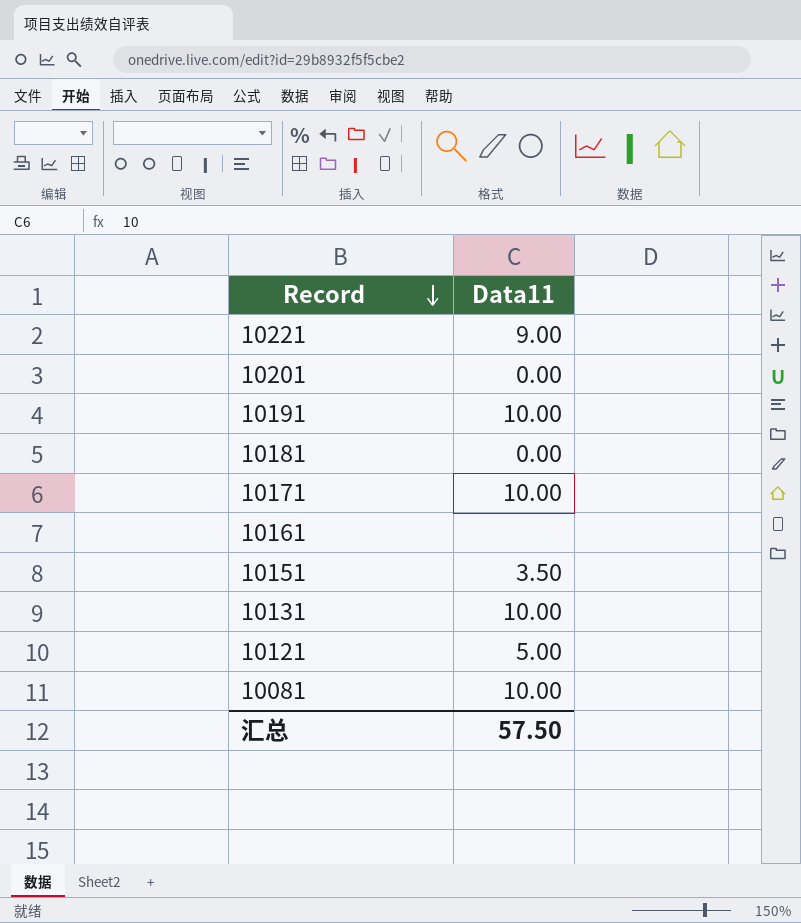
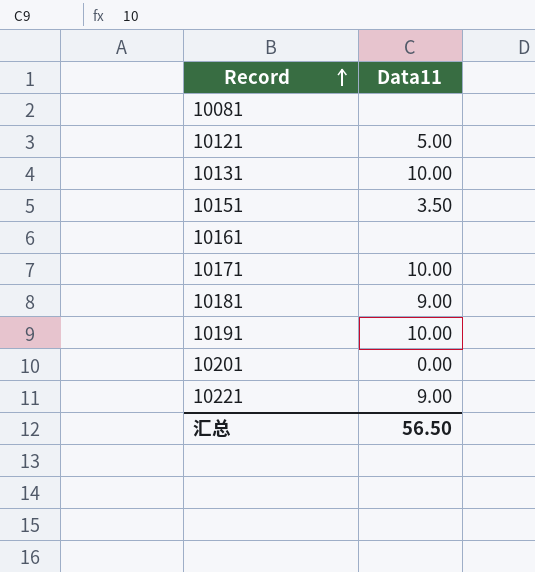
row order: Record descending -> Record ascending
10081 | Data11: 10.00 -> none
10181 | Data11: 0.00 -> 9.00
汇总 | Data11: 57.50 -> 56.50

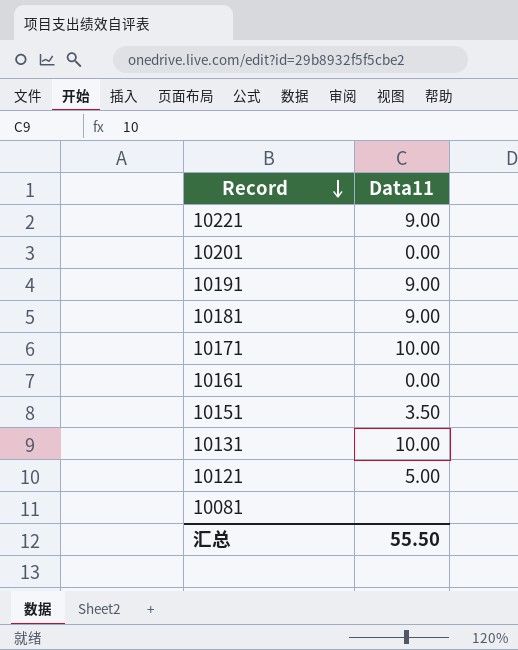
row order: Record ascending -> Record descending
10191 | Data11: 10.00 -> 9.00
10161 | Data11: none -> 0.00
汇总 | Data11: 56.50 -> 55.50

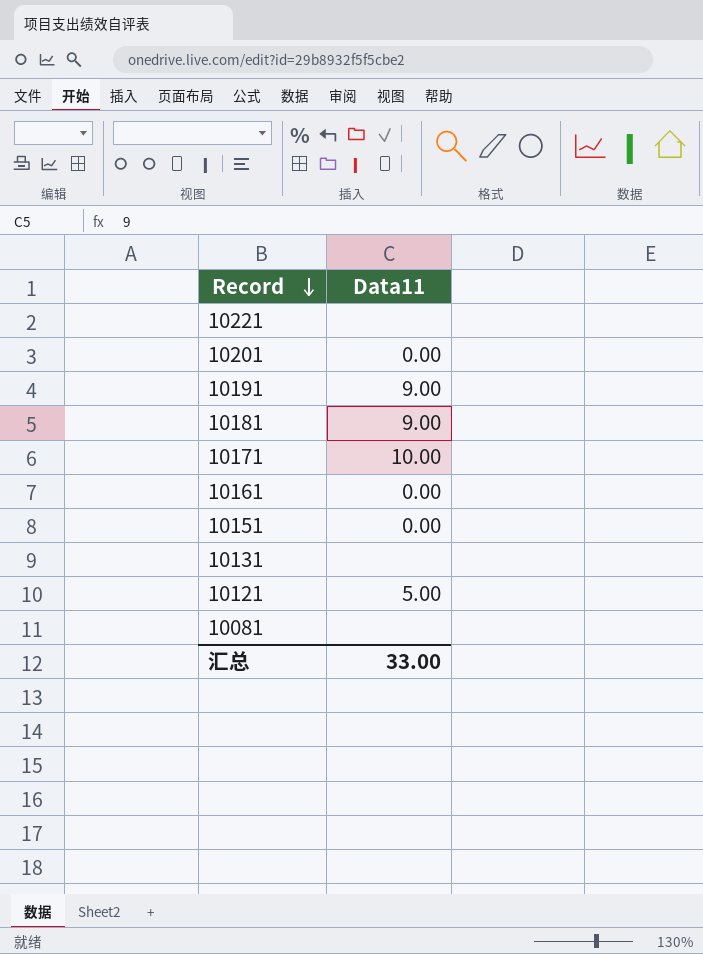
10221 | Data11: 9.00 -> none
10151 | Data11: 3.50 -> 0.00
10131 | Data11: 10.00 -> none
汇总 | Data11: 55.50 -> 33.00

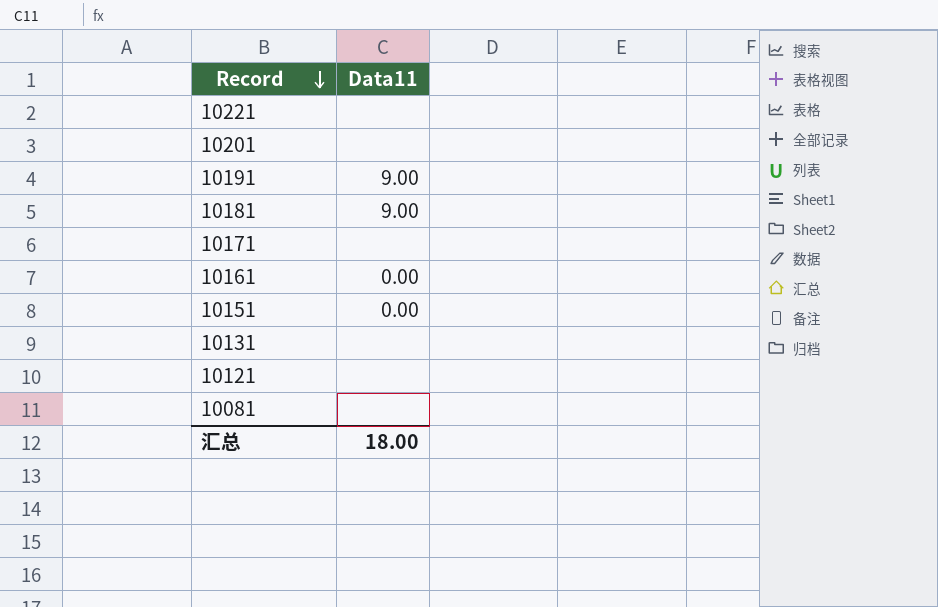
10201 | Data11: 0.00 -> none
10171 | Data11: 10.00 -> none
10121 | Data11: 5.00 -> none
汇总 | Data11: 33.00 -> 18.00

